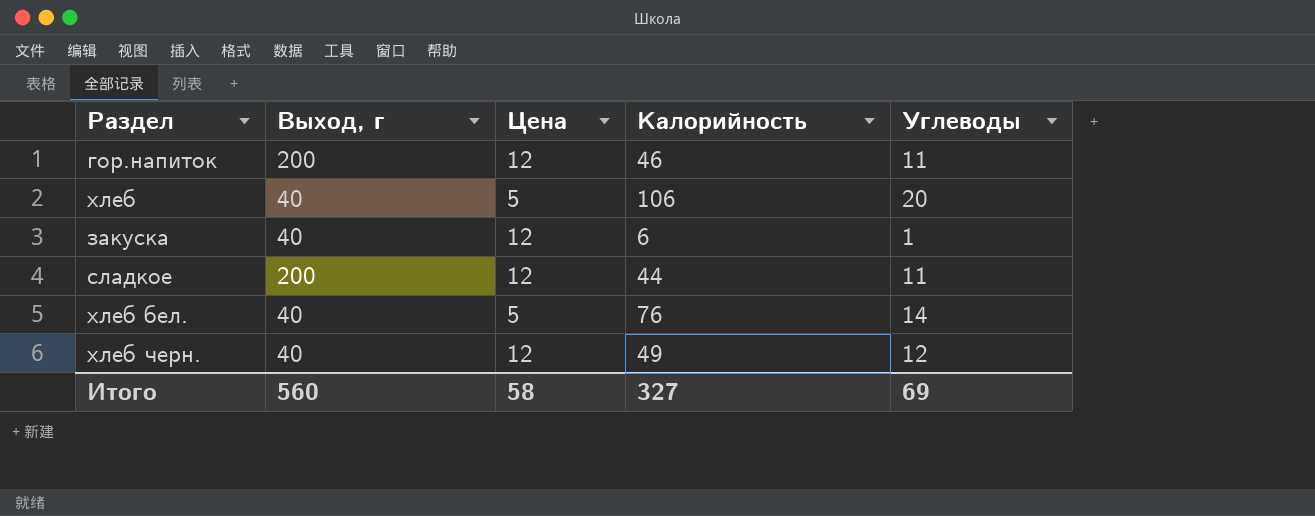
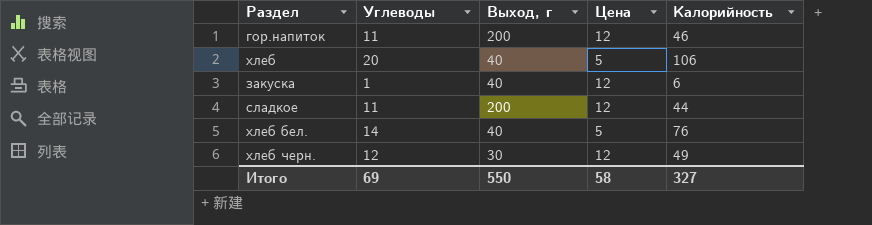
column Углеводы | position: 5 -> 2
хлеб черн. | Выход, г: 40 -> 30
Итого | Выход, г: 560 -> 550

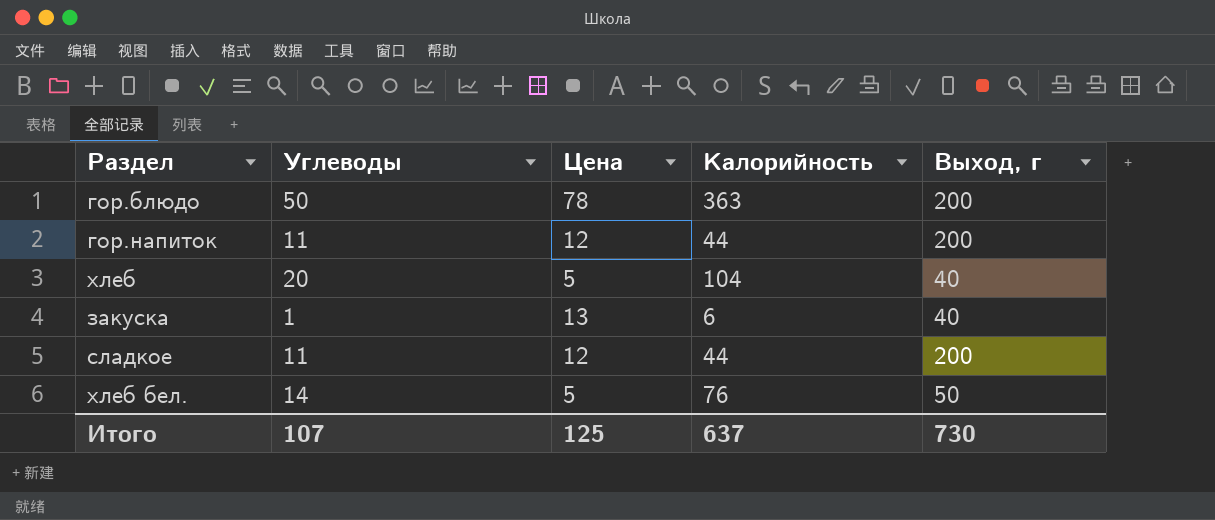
column Выход, г | position: 3 -> 5
row хлеб черн.: 12 | 30 | 12 | 49 -> none
row гор.блюдо: none -> 50 | 78 | 363 | 200
гор.напиток | Калорийность: 46 -> 44
хлеб | Калорийность: 106 -> 104
закуска | Цена: 12 -> 13
хлеб бел. | Выход, г: 40 -> 50
Итого | Углеводы: 69 -> 107
Итого | Цена: 58 -> 125
Итого | Калорийность: 327 -> 637
Итого | Выход, г: 550 -> 730

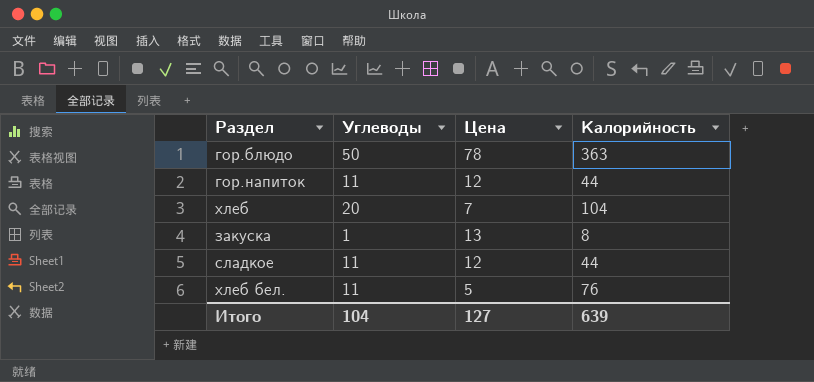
column Выход, г | position: 5 -> none
хлеб | Цена: 5 -> 7
закуска | Калорийность: 6 -> 8
хлеб бел. | Углеводы: 14 -> 11
Итого | Углеводы: 107 -> 104
Итого | Цена: 125 -> 127
Итого | Калорийность: 637 -> 639

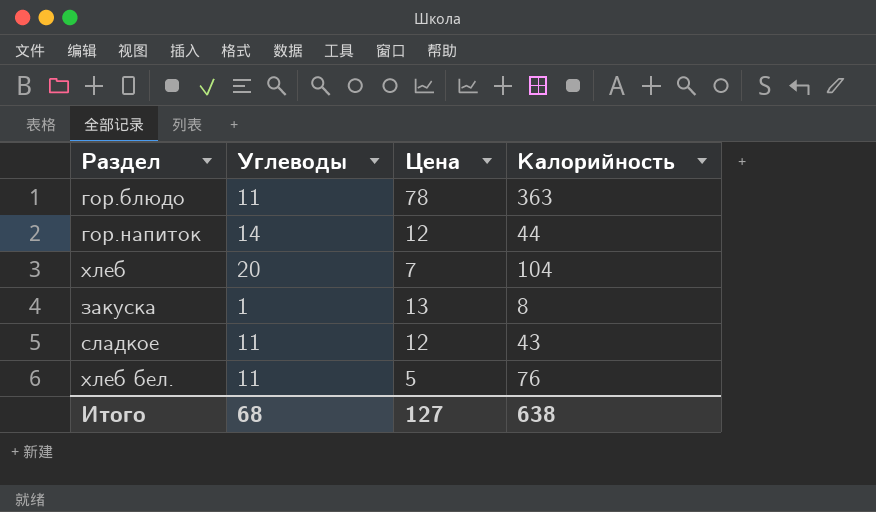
гор.блюдо | Углеводы: 50 -> 11
гор.напиток | Углеводы: 11 -> 14
сладкое | Калорийность: 44 -> 43
Итого | Углеводы: 104 -> 68
Итого | Калорийность: 639 -> 638

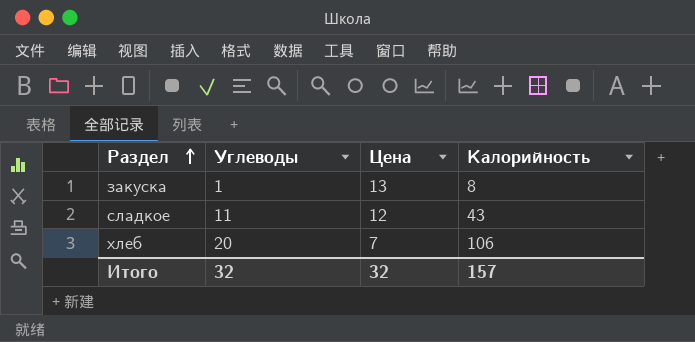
row order: none -> Раздел ascending
row гор.блюдо: 11 | 78 | 363 -> none
row гор.напиток: 14 | 12 | 44 -> none
row хлеб бел.: 11 | 5 | 76 -> none
хлеб | Калорийность: 104 -> 106
Итого | Углеводы: 68 -> 32
Итого | Цена: 127 -> 32
Итого | Калорийность: 638 -> 157

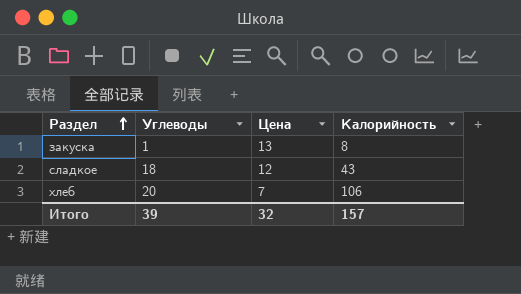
сладкое | Углеводы: 11 -> 18
Итого | Углеводы: 32 -> 39

